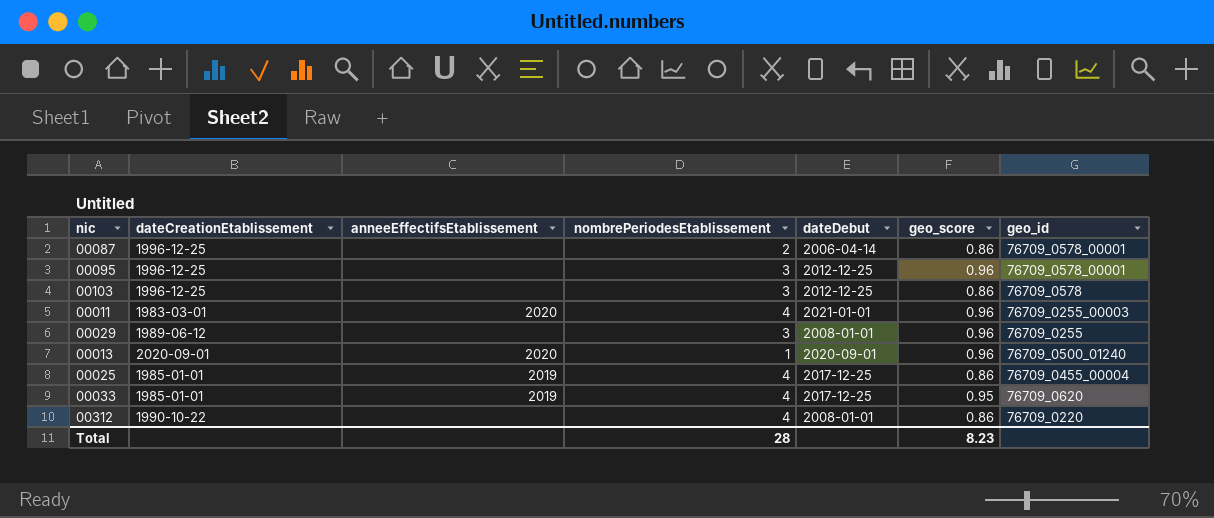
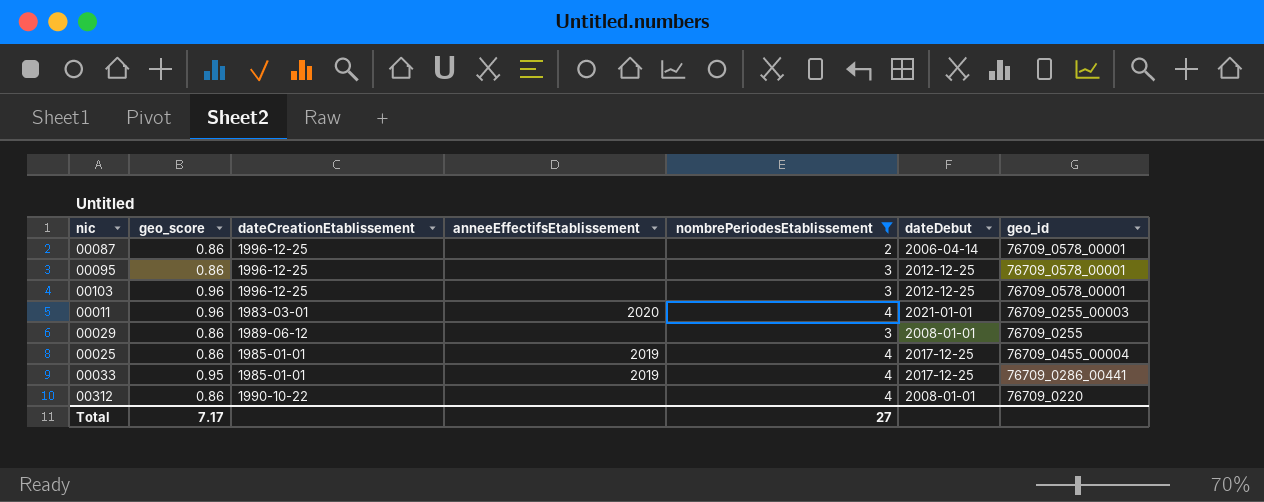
filter: none -> nombrePeriodesEtablissement != 1
column geo_score | position: 6 -> 2
00095 | geo_score: 0.96 -> 0.86
00103 | geo_score: 0.86 -> 0.96
00103 | geo_id: 76709_0578 -> 76709_0578_00001
00029 | geo_score: 0.96 -> 0.86
00033 | geo_id: 76709_0620 -> 76709_0286_00441
Total | geo_score: 8.23 -> 7.17
Total | nombrePeriodesEtablissement: 28 -> 27

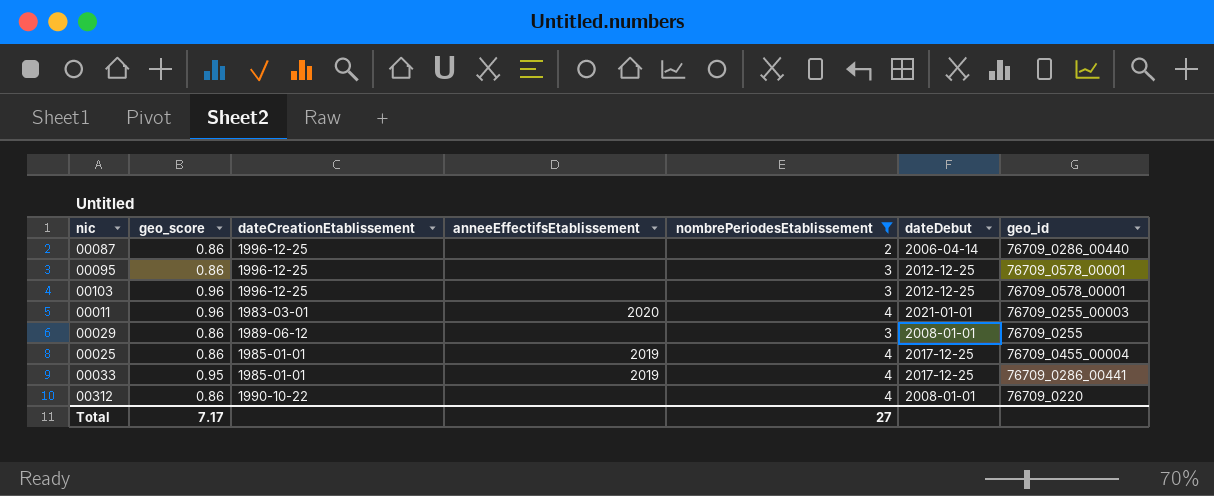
00087 | geo_id: 76709_0578_00001 -> 76709_0286_00440

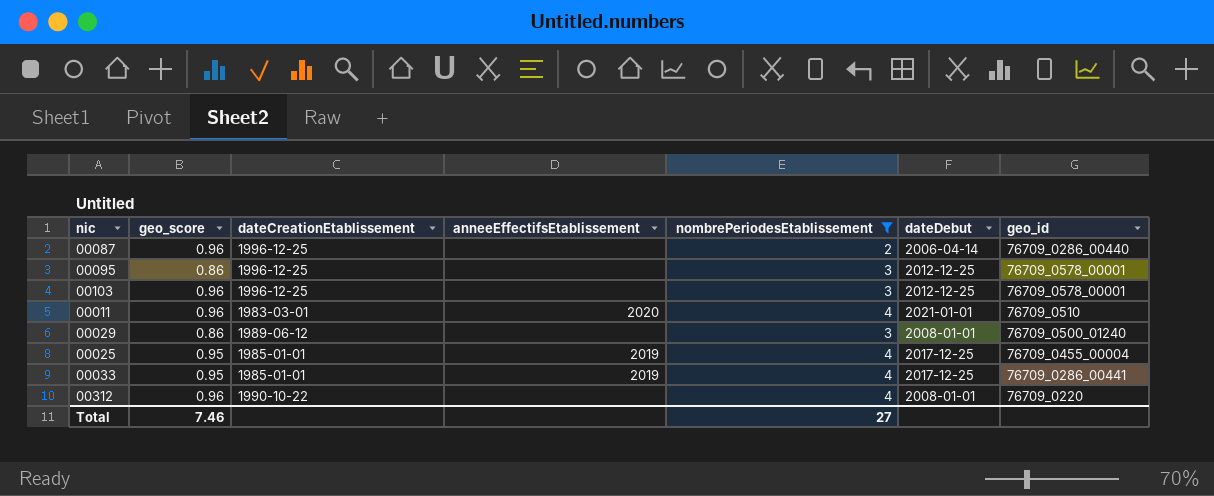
00087 | geo_score: 0.86 -> 0.96
00011 | geo_id: 76709_0255_00003 -> 76709_0510
00029 | geo_id: 76709_0255 -> 76709_0500_01240
00025 | geo_score: 0.86 -> 0.95
00312 | geo_score: 0.86 -> 0.96
Total | geo_score: 7.17 -> 7.46

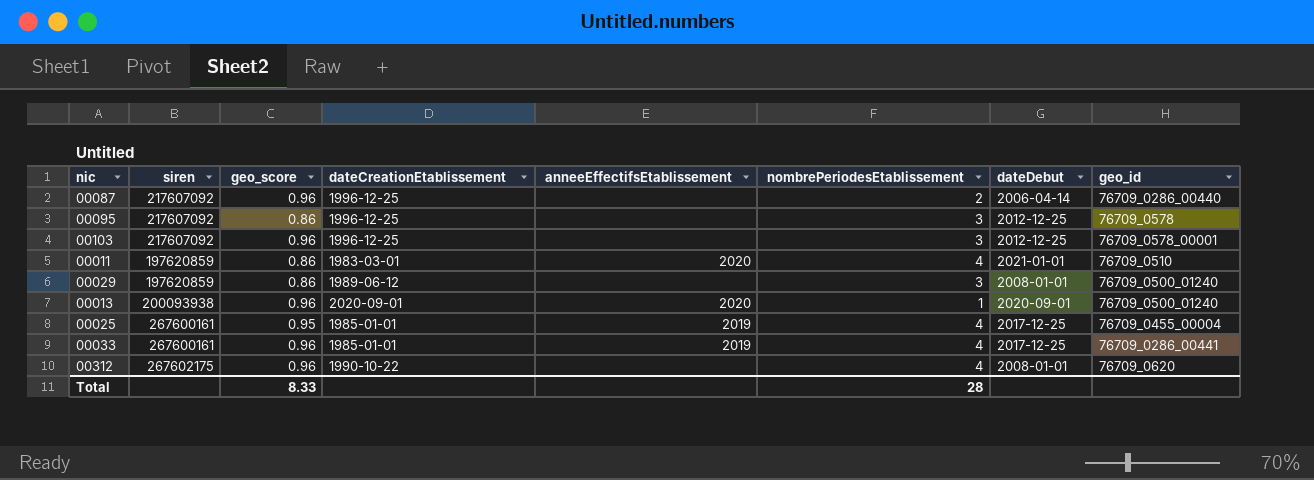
filter: nombrePeriodesEtablissement != 1 -> none
column siren | position: none -> 2
00095 | geo_id: 76709_0578_00001 -> 76709_0578
00011 | geo_score: 0.96 -> 0.86
00033 | geo_score: 0.95 -> 0.96
00312 | geo_id: 76709_0220 -> 76709_0620
Total | geo_score: 7.46 -> 8.33
Total | nombrePeriodesEtablissement: 27 -> 28

